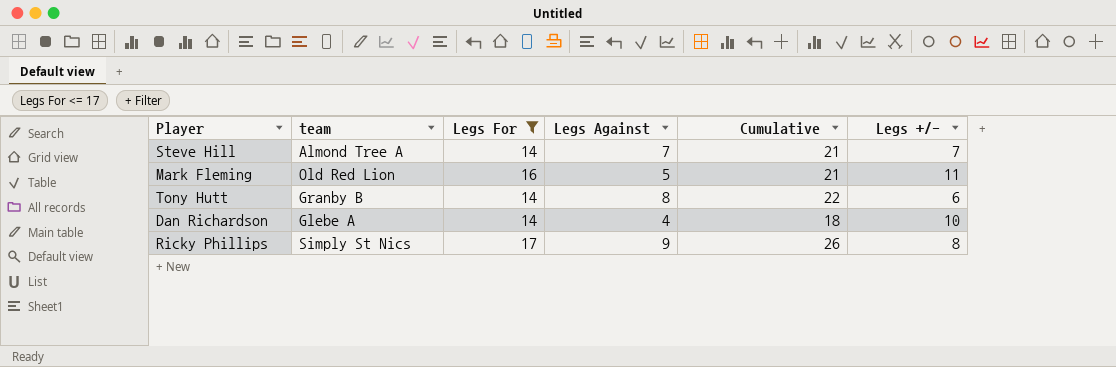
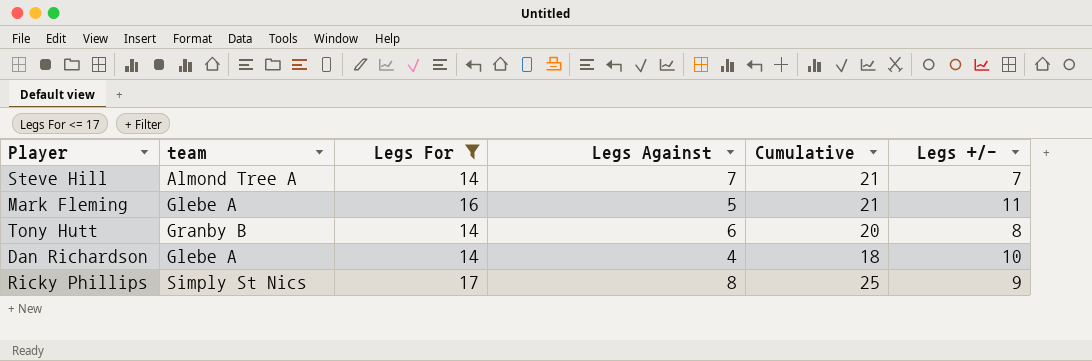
Mark Fleming | team: Old Red Lion -> Glebe A
Tony Hutt | Legs Against: 8 -> 6
Tony Hutt | Cumulative: 22 -> 20
Tony Hutt | Legs +/-: 6 -> 8
Ricky Phillips | Legs Against: 9 -> 8
Ricky Phillips | Cumulative: 26 -> 25
Ricky Phillips | Legs +/-: 8 -> 9

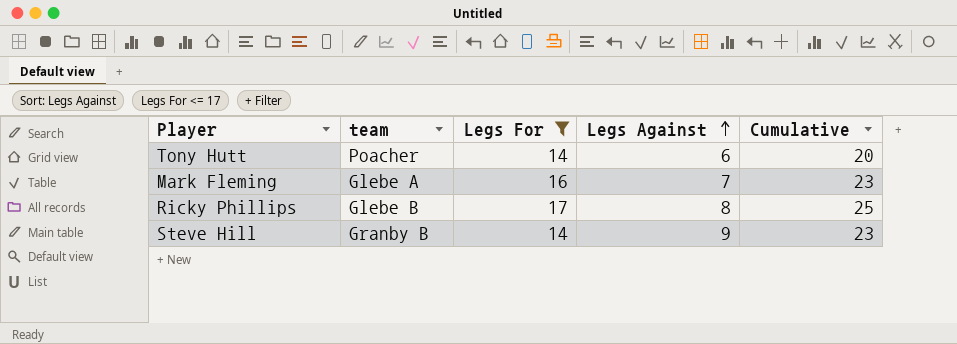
row order: none -> Legs Against ascending
column Legs +/- | formula: [Legs For] - [Legs Against] -> none
row Dan Richardson: Glebe A | 14 | 4 | 18 | 10 -> none
Tony Hutt | team: Granby B -> Poacher
Mark Fleming | Legs Against: 5 -> 7
Mark Fleming | Cumulative: 21 -> 23
Ricky Phillips | team: Simply St Nics -> Glebe B
Steve Hill | team: Almond Tree A -> Granby B
Steve Hill | Legs Against: 7 -> 9
Steve Hill | Cumulative: 21 -> 23

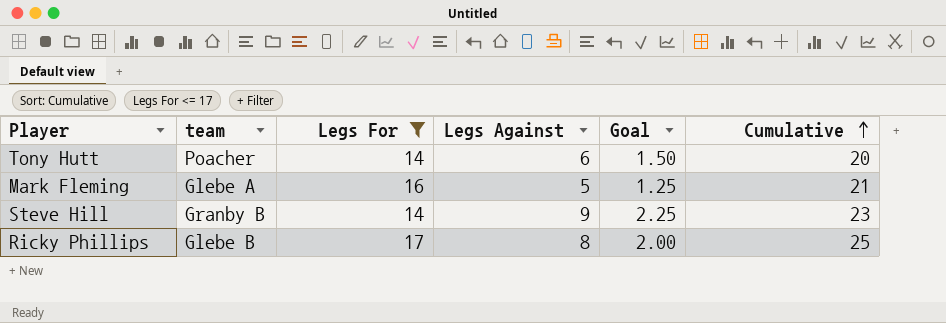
row order: Legs Against ascending -> Cumulative ascending
column Goal | formula: none -> [Legs Against] * 0.25
Mark Fleming | Legs Against: 7 -> 5
Mark Fleming | Cumulative: 23 -> 21

